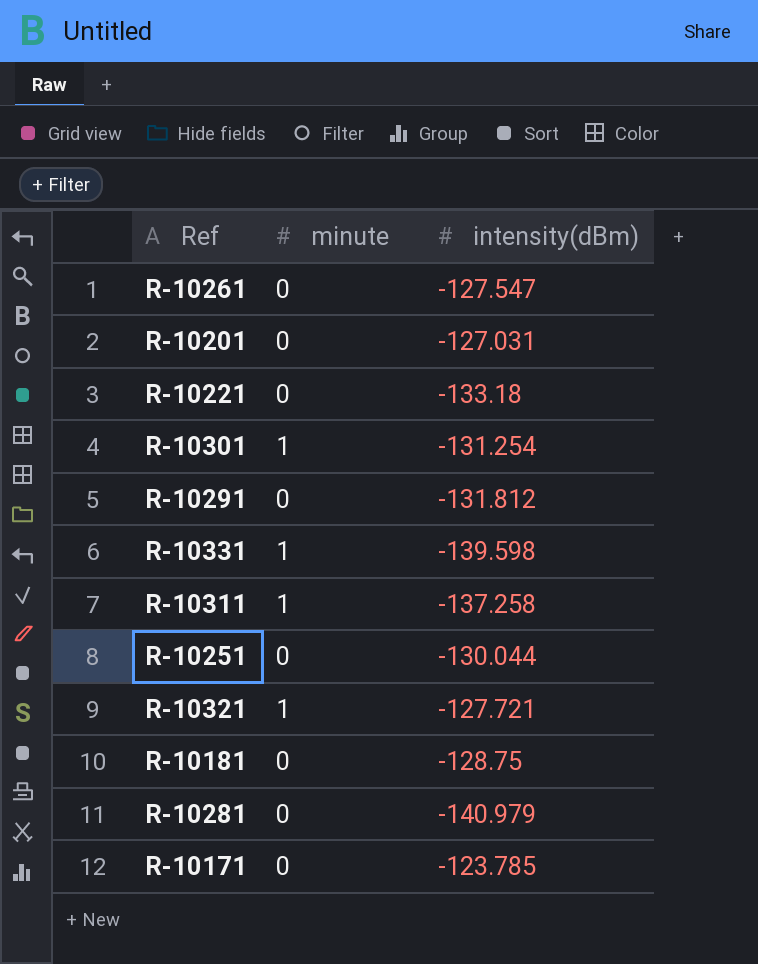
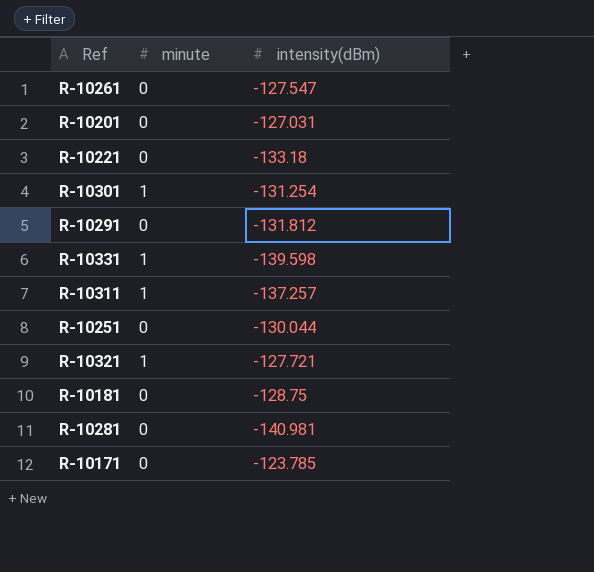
R-10311 | intensity(dBm): -137.258 -> -137.257
R-10281 | intensity(dBm): -140.979 -> -140.981

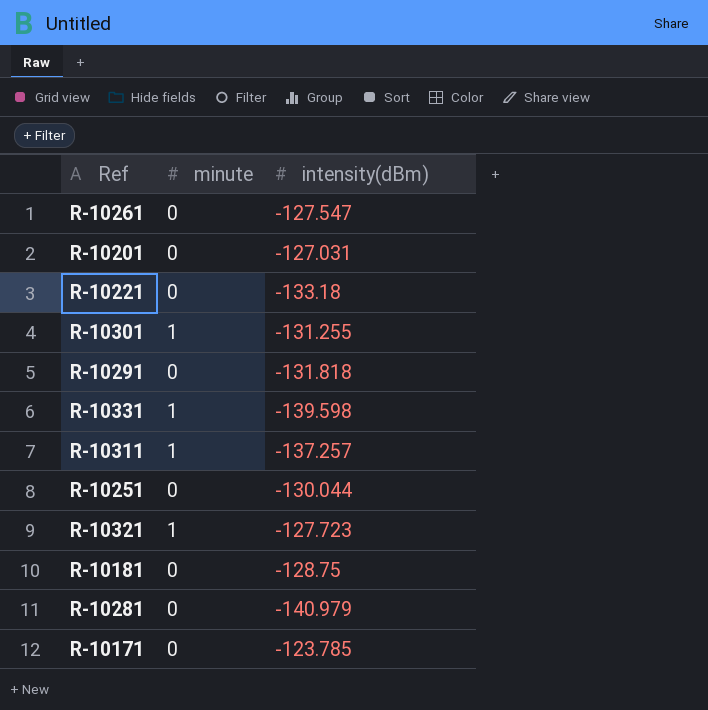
R-10301 | intensity(dBm): -131.254 -> -131.255
R-10291 | intensity(dBm): -131.812 -> -131.818
R-10321 | intensity(dBm): -127.721 -> -127.723
R-10281 | intensity(dBm): -140.981 -> -140.979

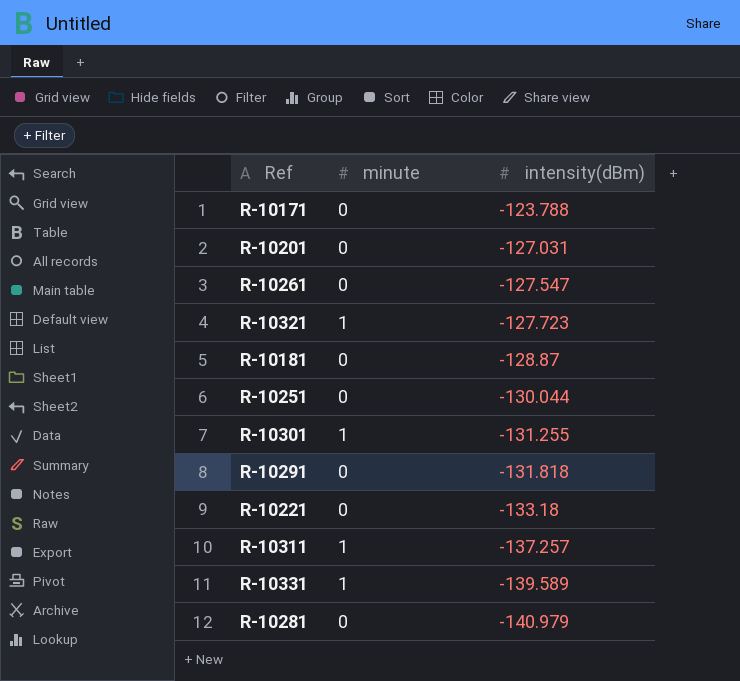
row order: none -> intensity(dBm) descending
R-10171 | intensity(dBm): -123.785 -> -123.788
R-10181 | intensity(dBm): -128.75 -> -128.87
R-10331 | intensity(dBm): -139.598 -> -139.589

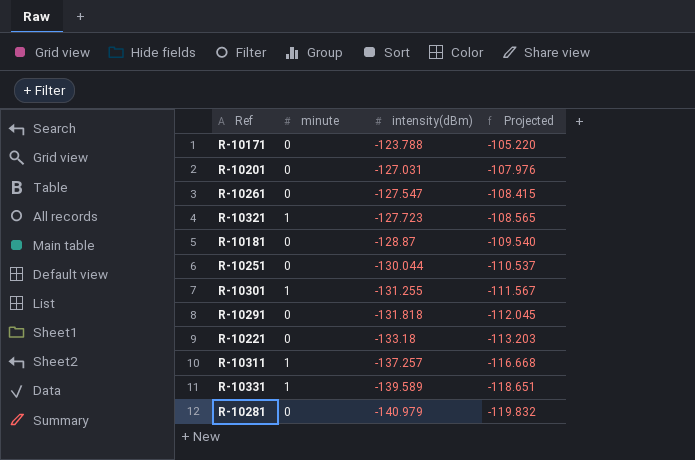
column Projected | formula: none -> [intensity(dBm)] * 0.85

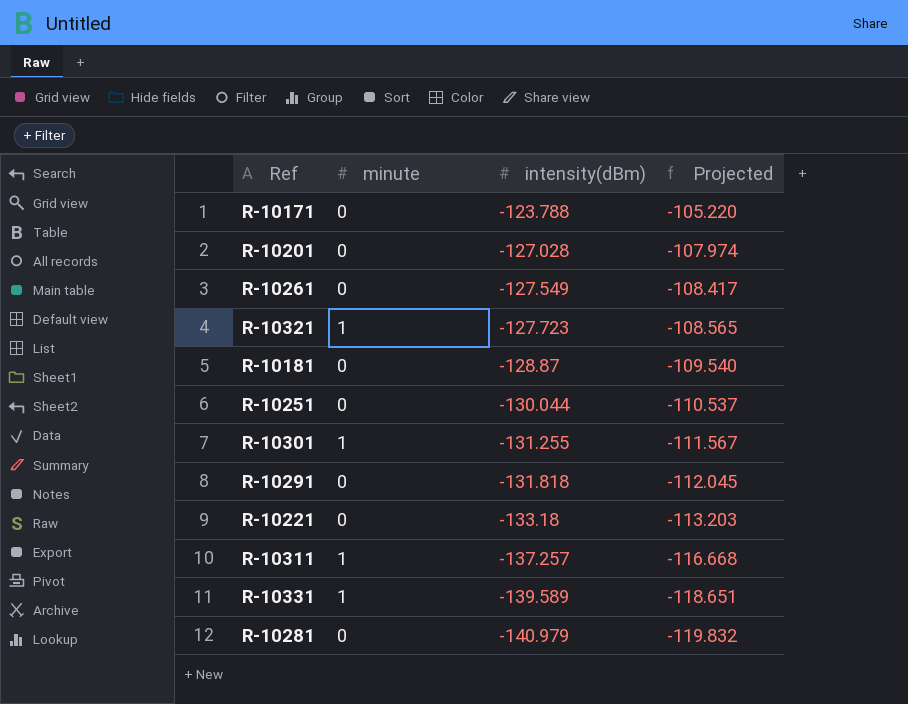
R-10201 | intensity(dBm): -127.031 -> -127.028
R-10201 | Projected: -107.976 -> -107.974
R-10261 | intensity(dBm): -127.547 -> -127.549
R-10261 | Projected: -108.415 -> -108.417

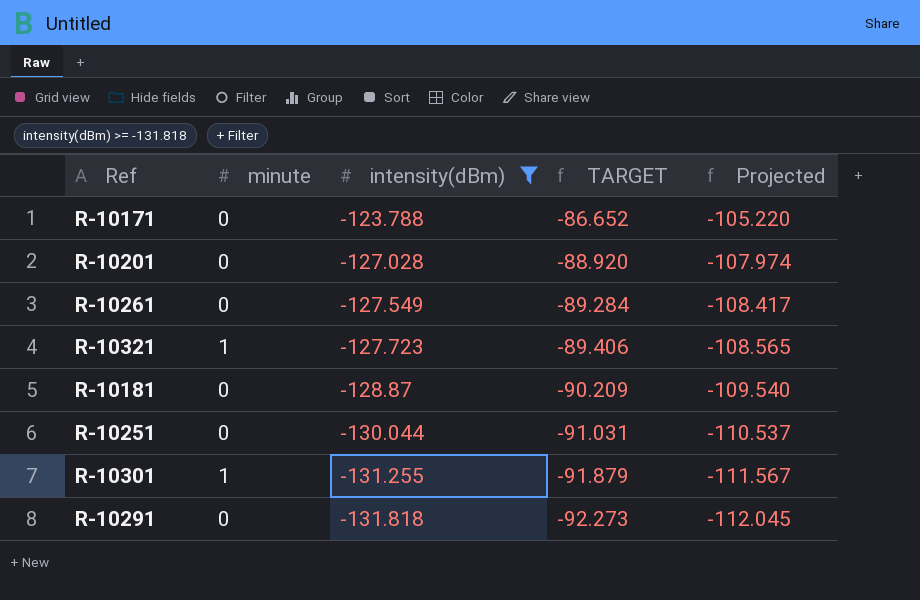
filter: none -> intensity(dBm) >= -131.818
column TARGET | formula: none -> [intensity(dBm)] * 0.7

